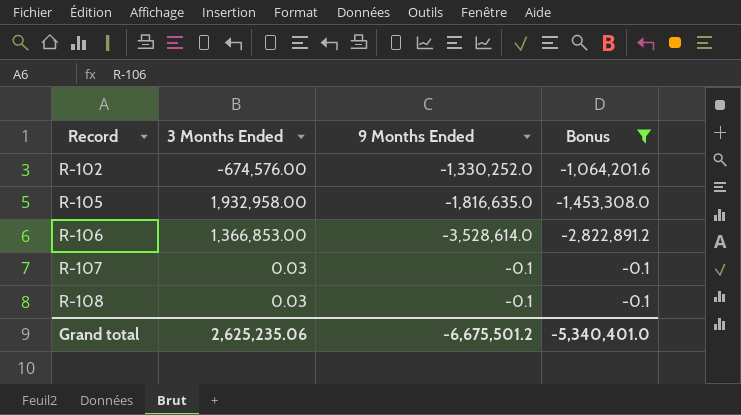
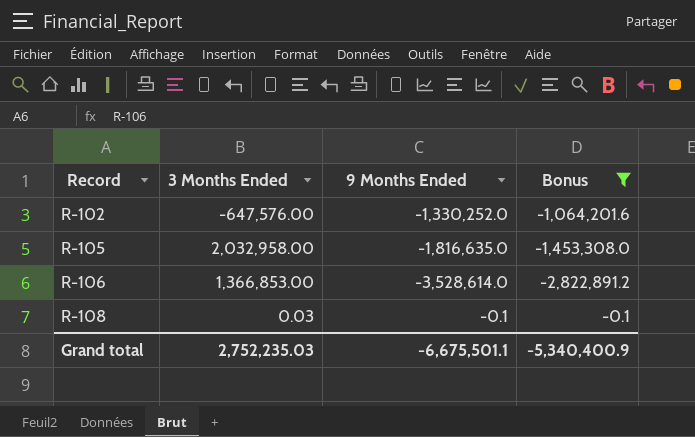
row R-107: 0.03 | -0.1 | -0.1 -> none
R-102 | 3 Months Ended: -674,576.00 -> -647,576.00
R-105 | 3 Months Ended: 1,932,958.00 -> 2,032,958.00
Grand total | 3 Months Ended: 2,625,235.06 -> 2,752,235.03
Grand total | 9 Months Ended: -6,675,501.2 -> -6,675,501.1
Grand total | Bonus: -5,340,401.0 -> -5,340,400.9

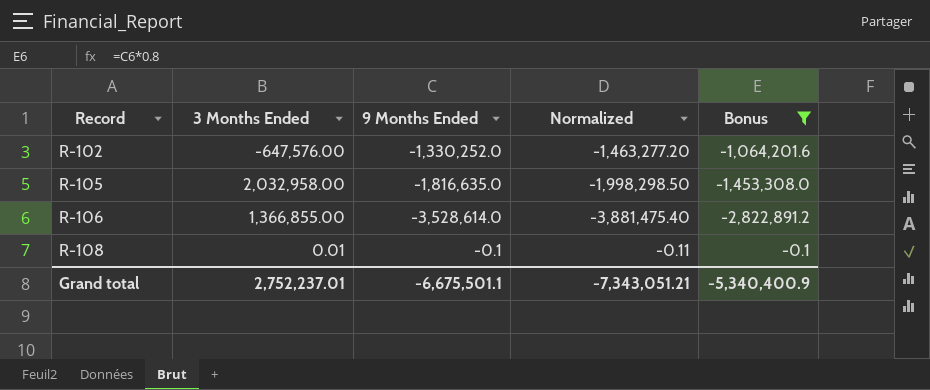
column Normalized | formula: none -> [9 Months Ended] * 1.1
R-106 | 3 Months Ended: 1,366,853.00 -> 1,366,855.00
R-108 | 3 Months Ended: 0.03 -> 0.01
Grand total | 3 Months Ended: 2,752,235.03 -> 2,752,237.01

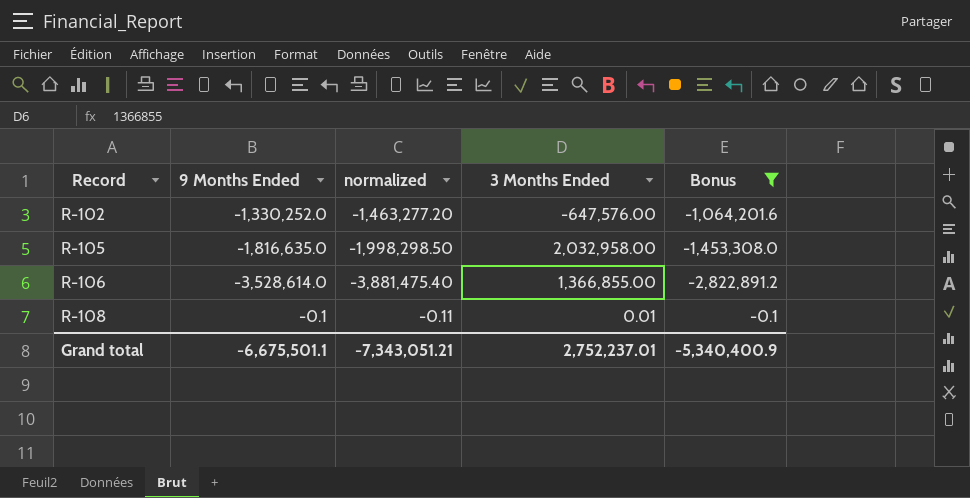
column name: Normalized -> normalized
column 3 Months Ended | position: 2 -> 4

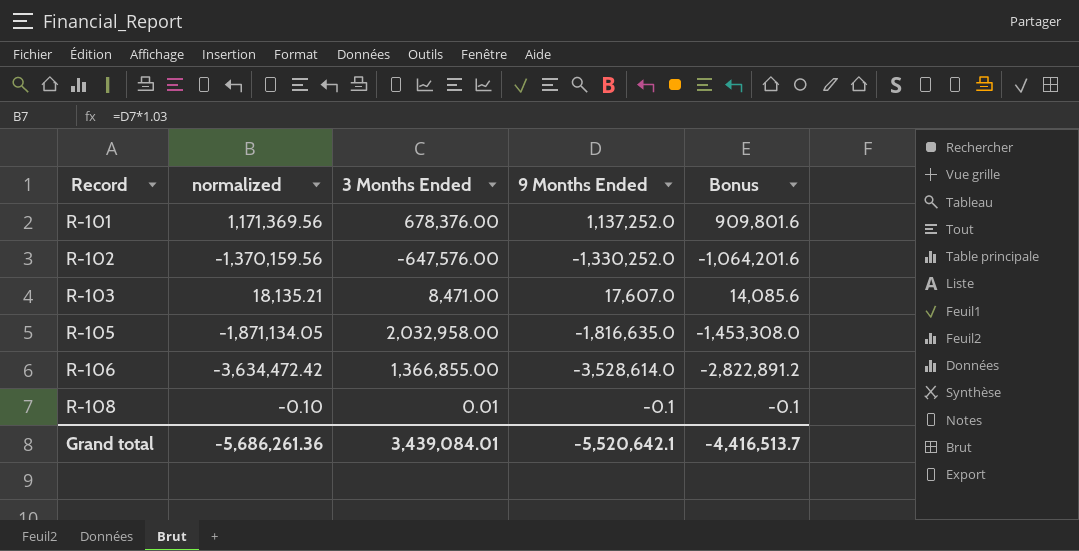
filter: Bonus <= -0.1 -> none
column normalized | formula: [9 Months Ended] * 1.1 -> [9 Months Ended] * 1.03
column 9 Months Ended | position: 2 -> 4
Grand total | normalized: -7,343,051.21 -> -5,686,261.36
Grand total | 3 Months Ended: 2,752,237.01 -> 3,439,084.01
Grand total | 9 Months Ended: -6,675,501.1 -> -5,520,642.1
Grand total | Bonus: -5,340,400.9 -> -4,416,513.7

